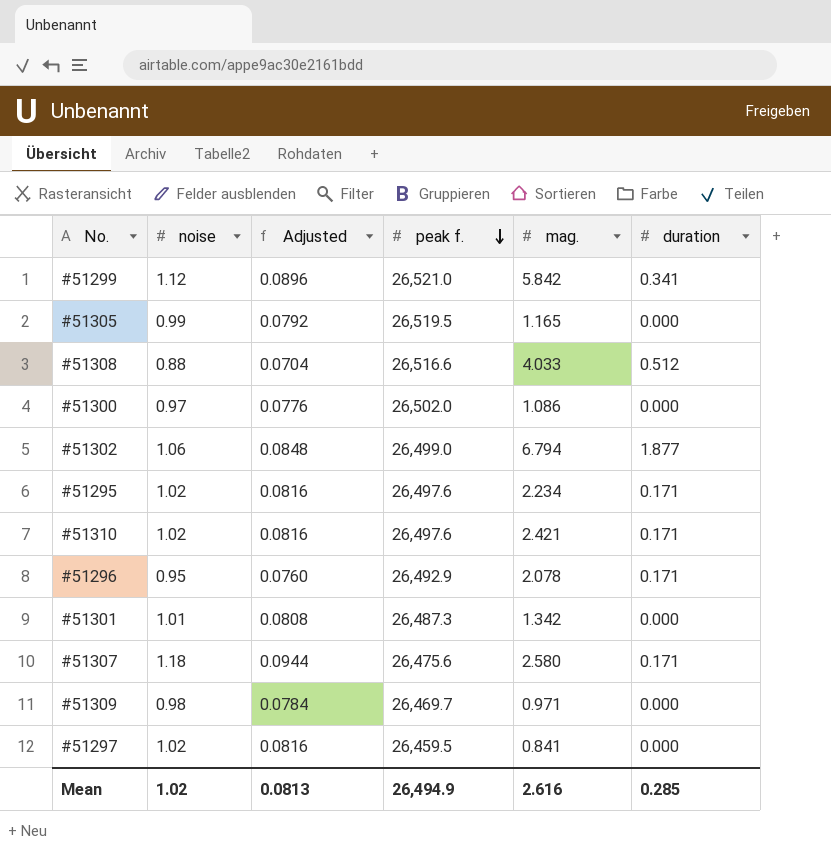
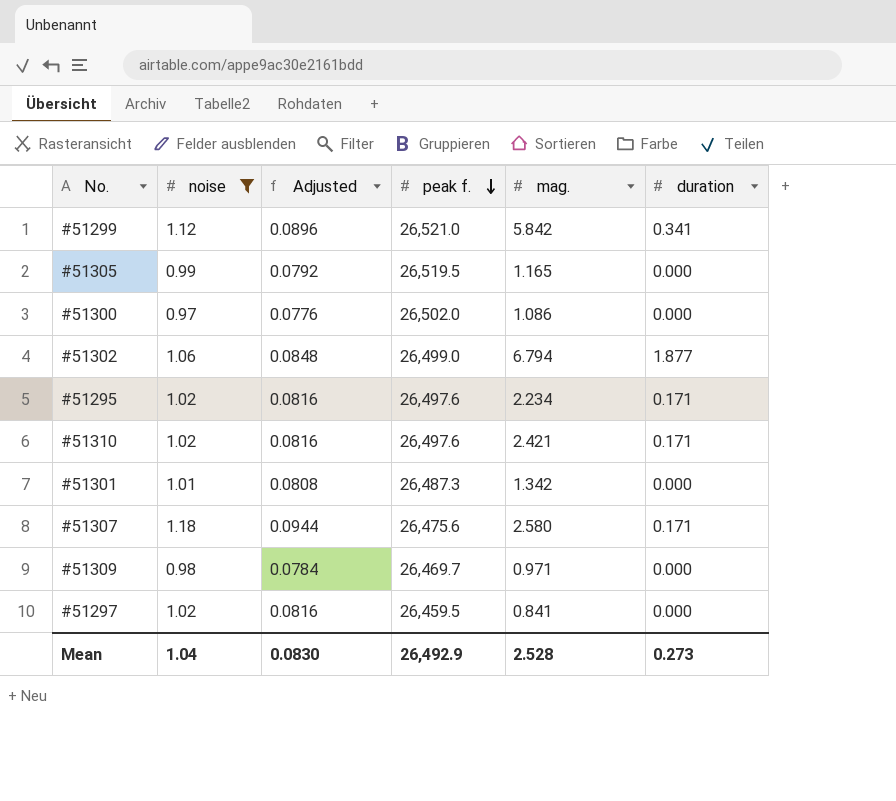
filter: none -> noise >= 0.97
Mean | noise: 1.02 -> 1.04
Mean | Adjusted: 0.0813 -> 0.0830
Mean | peak f.: 26,494.9 -> 26,492.9
Mean | mag.: 2.616 -> 2.528
Mean | duration: 0.285 -> 0.273

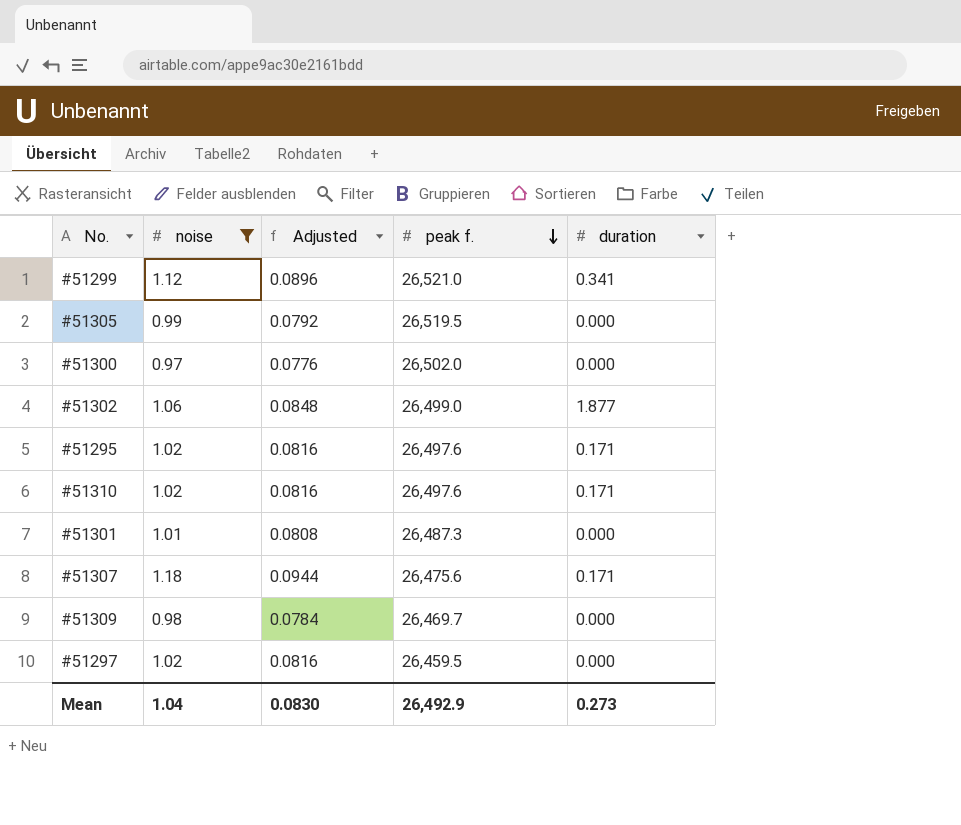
column mag. | position: 5 -> none

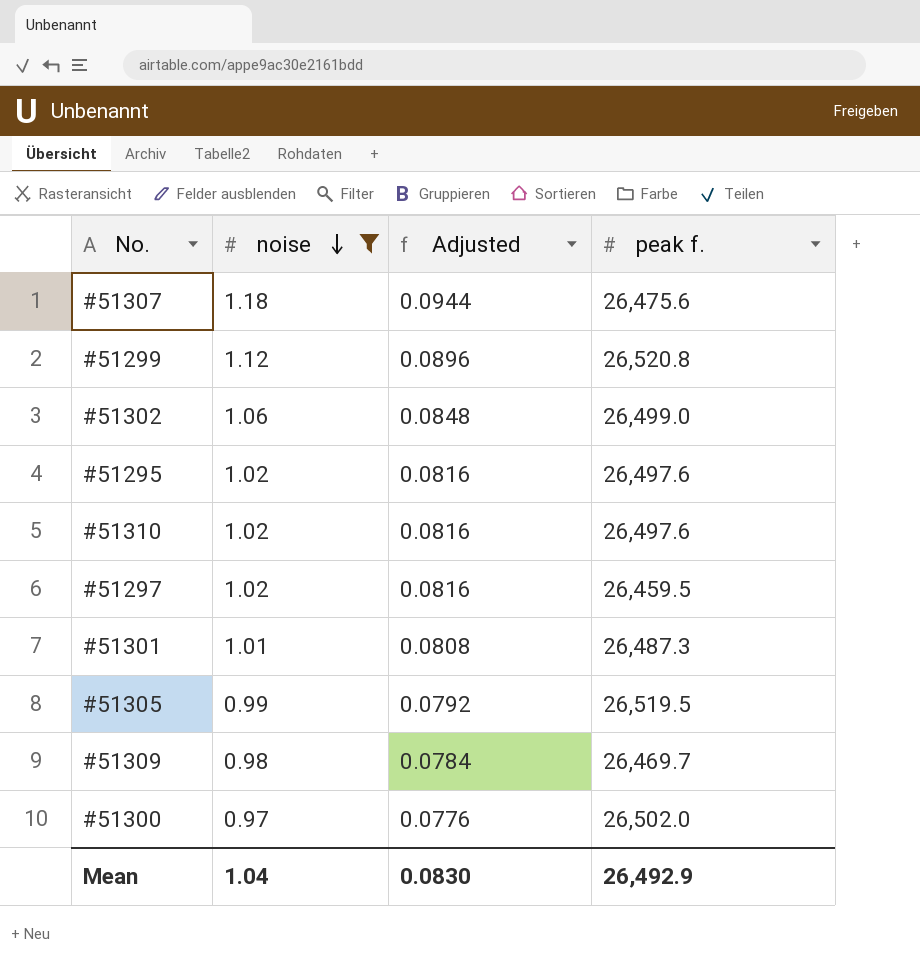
row order: peak f. descending -> noise descending
column duration | position: 5 -> none
#51299 | peak f.: 26,521.0 -> 26,520.8

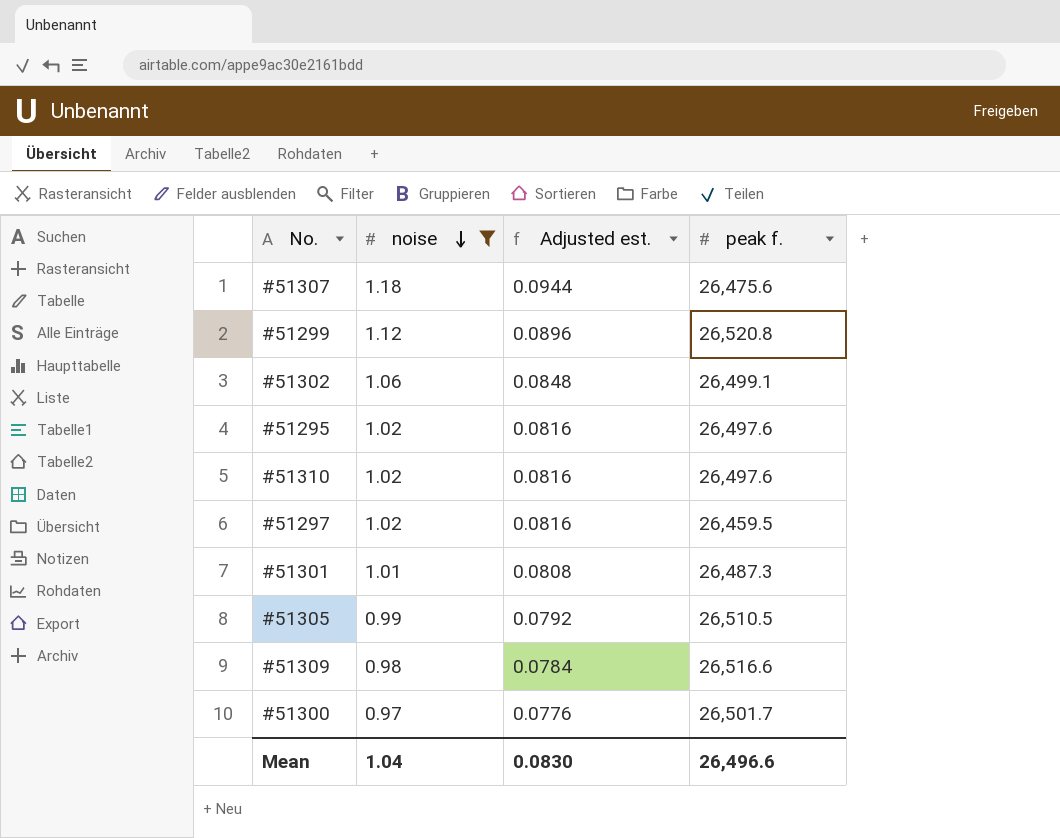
column name: Adjusted -> Adjusted est.
#51302 | peak f.: 26,499.0 -> 26,499.1
#51305 | peak f.: 26,519.5 -> 26,510.5
#51309 | peak f.: 26,469.7 -> 26,516.6
#51300 | peak f.: 26,502.0 -> 26,501.7
Mean | peak f.: 26,492.9 -> 26,496.6

